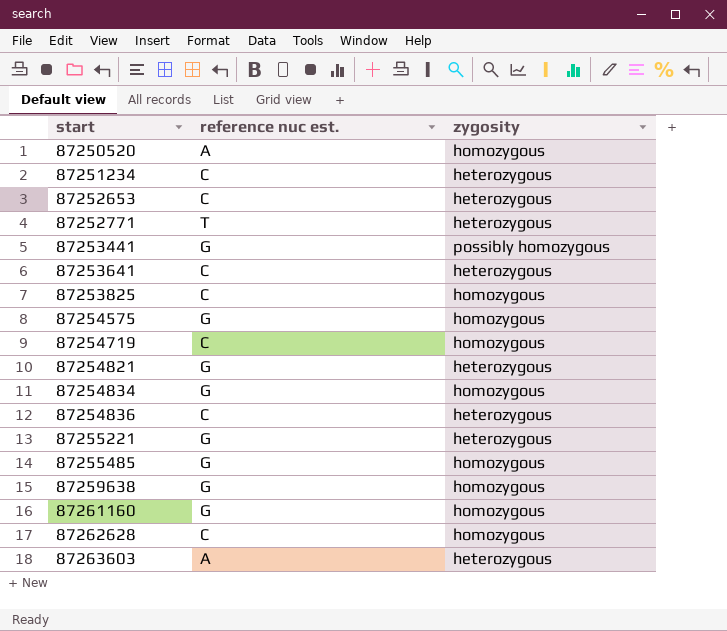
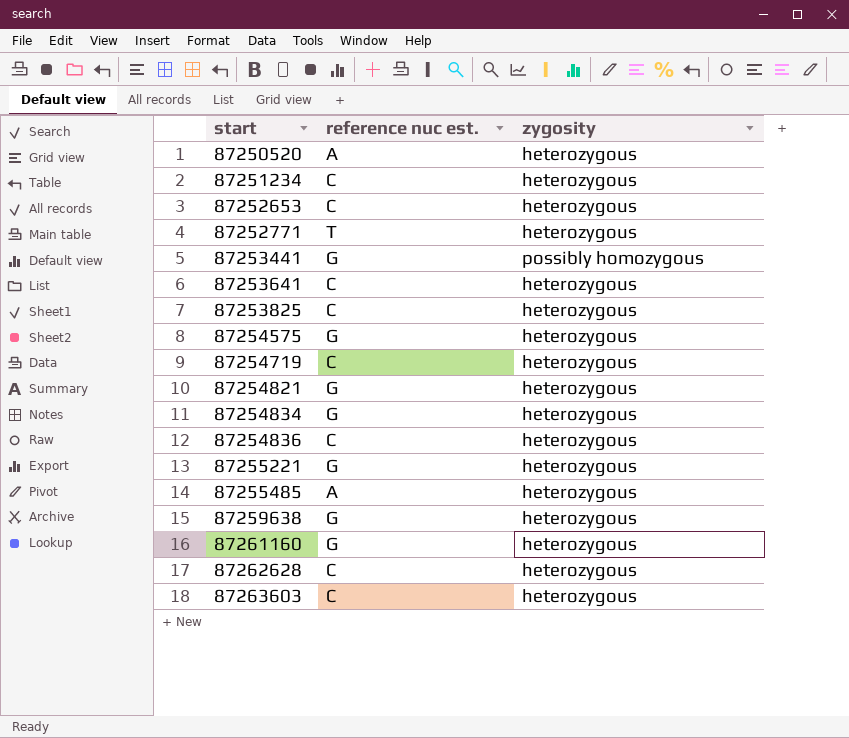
87250520 | zygosity: homozygous -> heterozygous
87253825 | zygosity: homozygous -> heterozygous
87254575 | zygosity: homozygous -> heterozygous
87254719 | zygosity: homozygous -> heterozygous
87254834 | zygosity: homozygous -> heterozygous
87255485 | reference nuc est.: G -> A
87255485 | zygosity: homozygous -> heterozygous
87259638 | zygosity: homozygous -> heterozygous
87261160 | zygosity: homozygous -> heterozygous
87262628 | zygosity: homozygous -> heterozygous
87263603 | reference nuc est.: A -> C

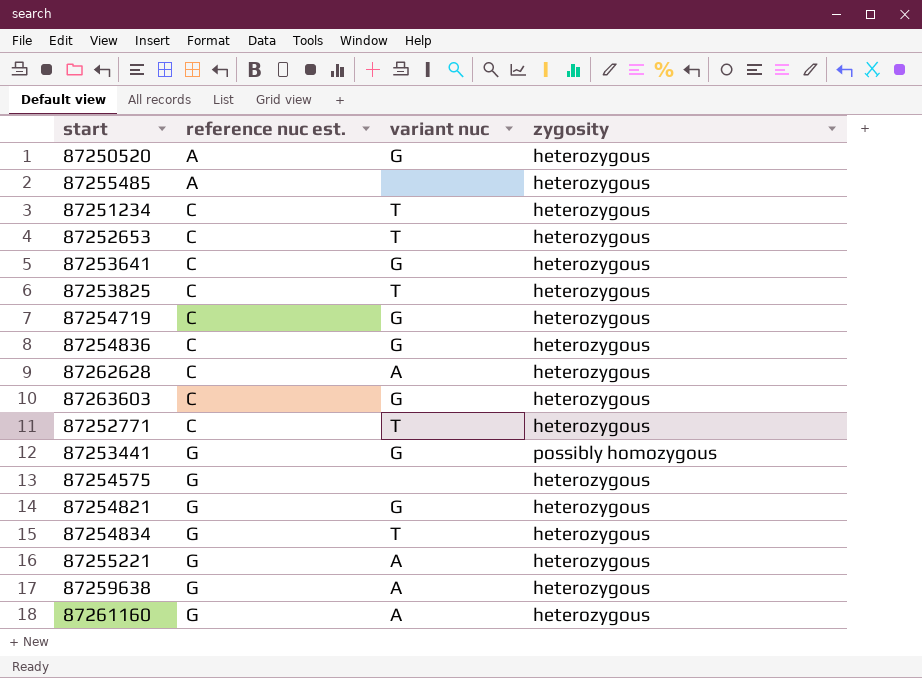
row order: start ascending -> reference nuc est. ascending
column variant nuc | position: none -> 3
87252771 | reference nuc est.: T -> C

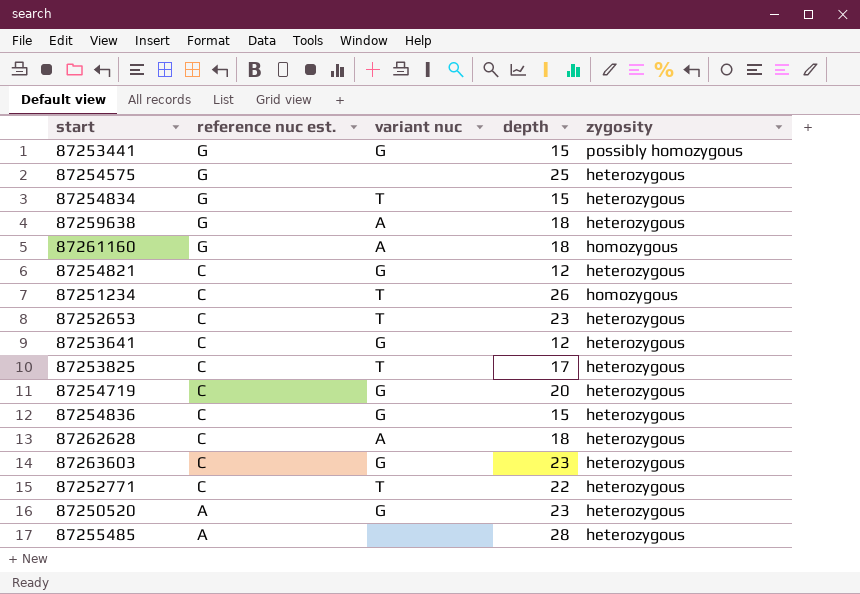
row order: reference nuc est. ascending -> reference nuc est. descending
column depth | position: none -> 4
row 87255221: G | A | heterozygous -> none
87261160 | zygosity: heterozygous -> homozygous
87254821 | reference nuc est.: G -> C
87251234 | zygosity: heterozygous -> homozygous

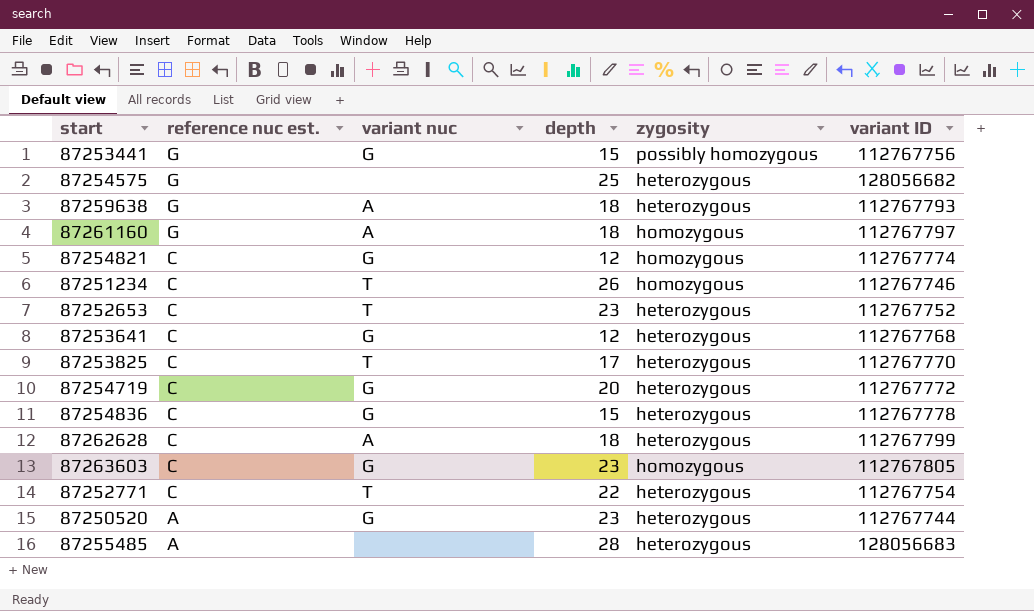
column variant ID | position: none -> 6
row 87254834: G | T | 15 | heterozygous -> none
87254821 | zygosity: heterozygous -> homozygous
87263603 | zygosity: heterozygous -> homozygous

